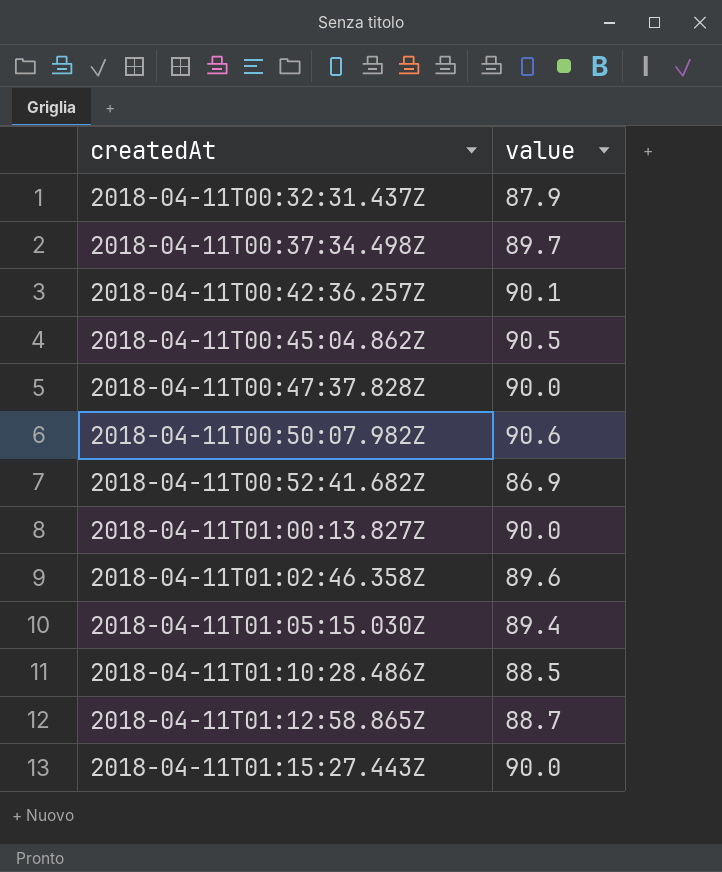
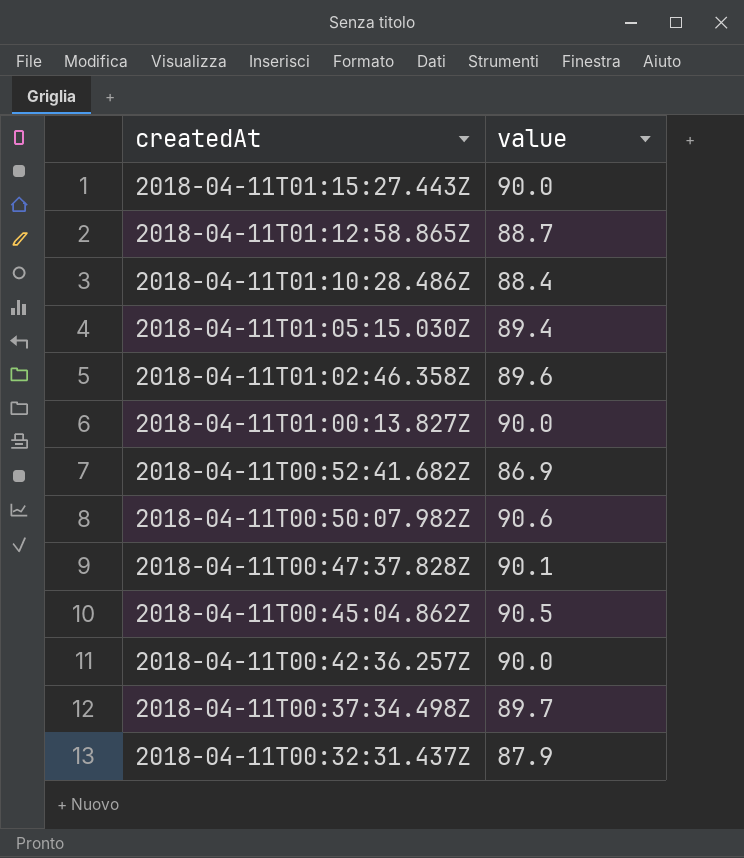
row order: createdAt ascending -> createdAt descending
2018-04-11T01:10:28.486Z | value: 88.5 -> 88.4
2018-04-11T00:47:37.828Z | value: 90.0 -> 90.1
2018-04-11T00:42:36.257Z | value: 90.1 -> 90.0

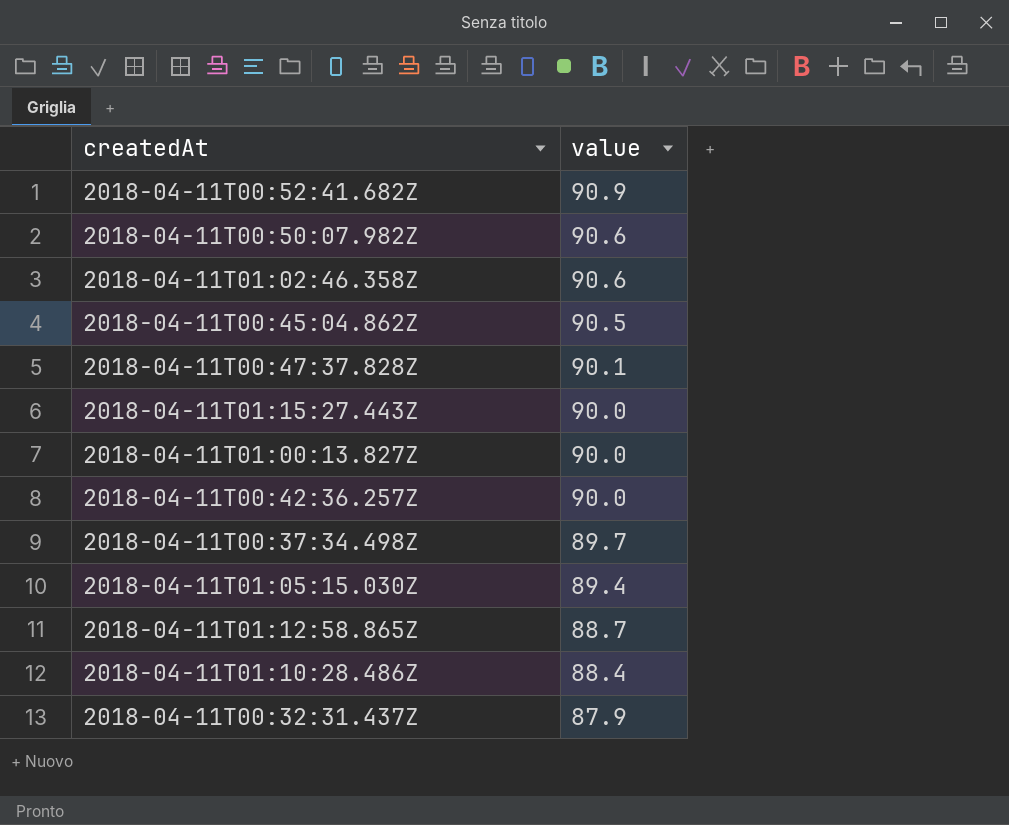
row order: createdAt descending -> value descending
2018-04-11T00:52:41.682Z | value: 86.9 -> 90.9
2018-04-11T01:02:46.358Z | value: 89.6 -> 90.6

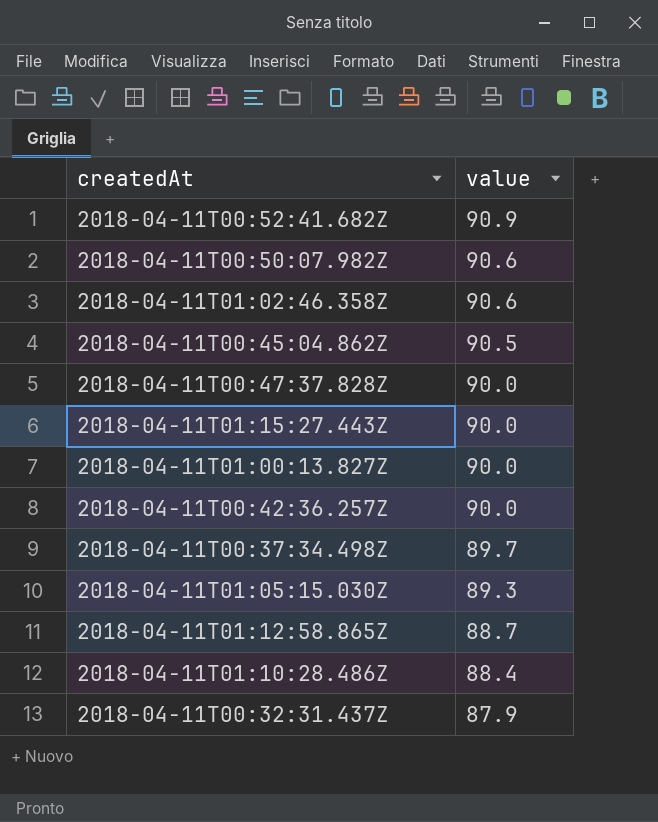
2018-04-11T00:47:37.828Z | value: 90.1 -> 90.0
2018-04-11T01:05:15.030Z | value: 89.4 -> 89.3

